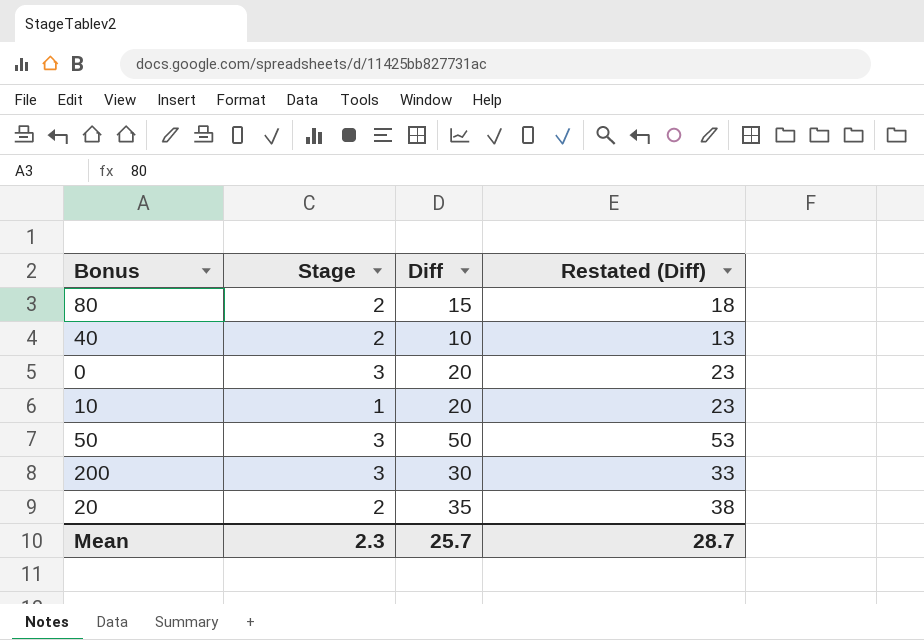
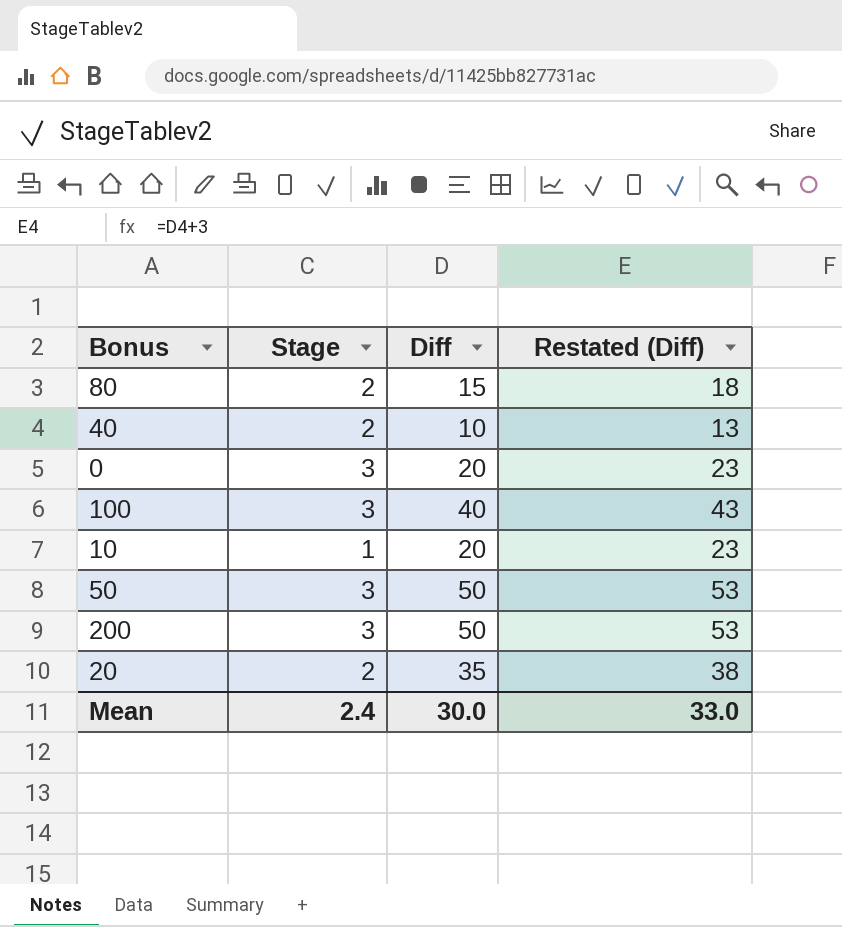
row 100: none -> 3 | 40 | 43
200 | Diff: 30 -> 50
200 | Restated (Diff): 33 -> 53
Mean | Stage: 2.3 -> 2.4
Mean | Diff: 25.7 -> 30.0
Mean | Restated (Diff): 28.7 -> 33.0

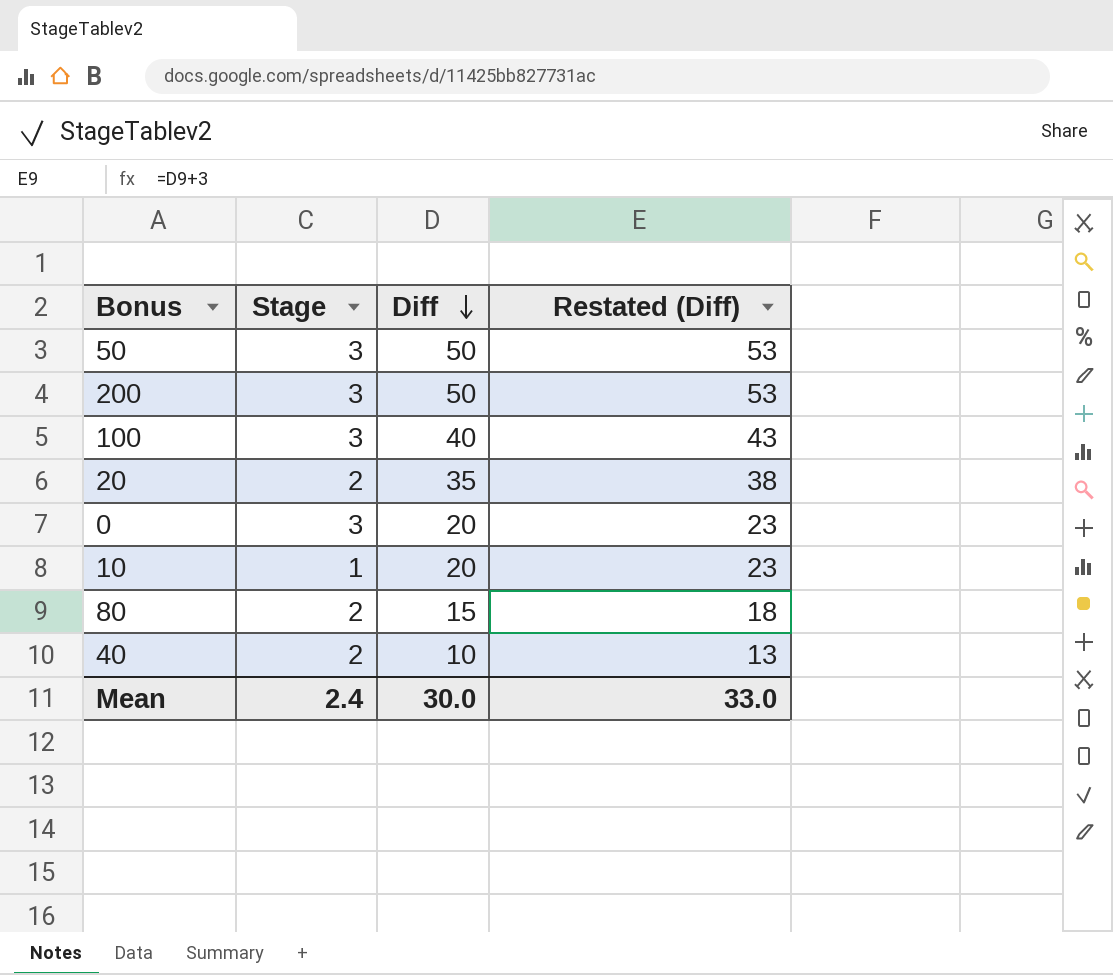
row order: none -> Diff descending

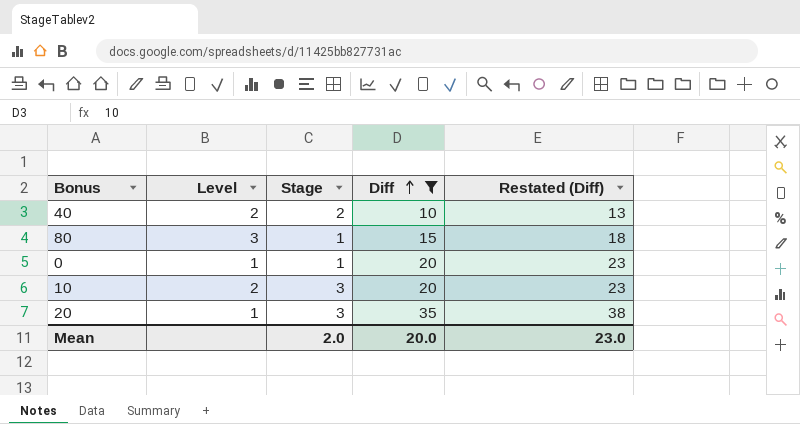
filter: none -> Diff <= 35
row order: Diff descending -> Diff ascending
column Level | position: none -> 2
80 | Stage: 2 -> 1
0 | Stage: 3 -> 1
10 | Stage: 1 -> 3
20 | Stage: 2 -> 3
Mean | Stage: 2.4 -> 2.0
Mean | Diff: 30.0 -> 20.0
Mean | Restated (Diff): 33.0 -> 23.0

